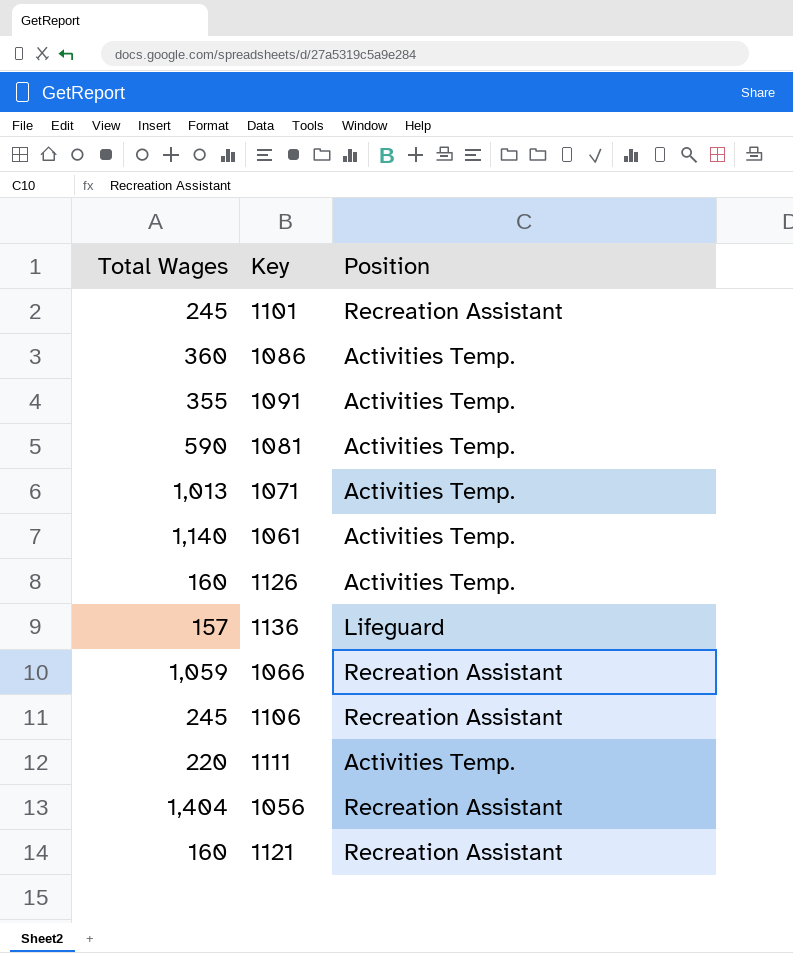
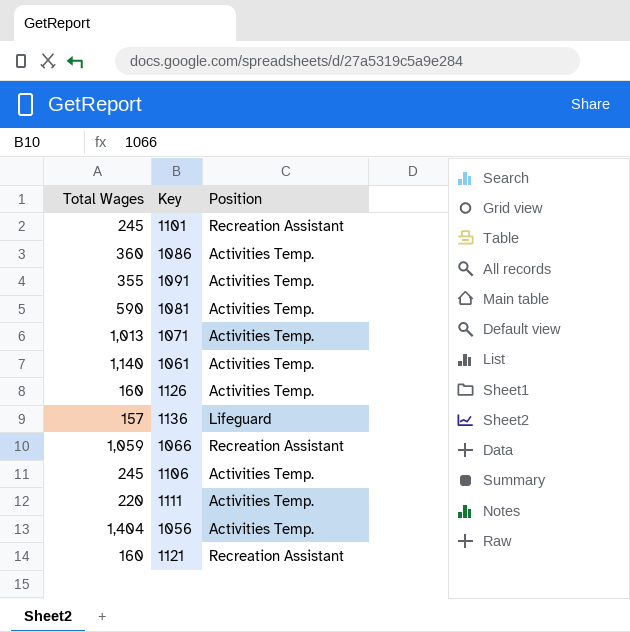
1106 | Position: Recreation Assistant -> Activities Temp.
1056 | Position: Recreation Assistant -> Activities Temp.

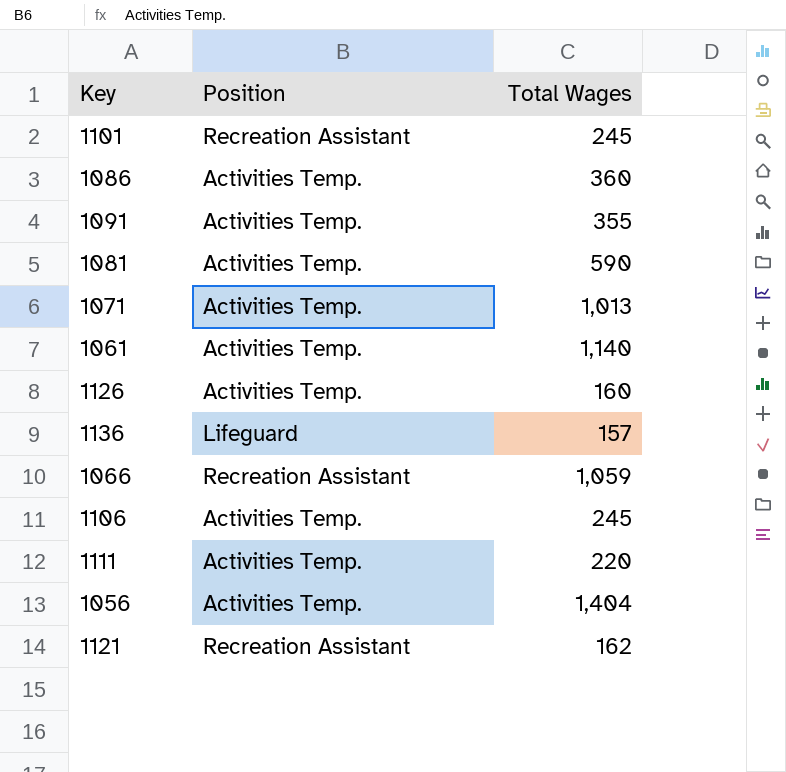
column Total Wages | position: 1 -> 3
1121 | Total Wages: 160 -> 162

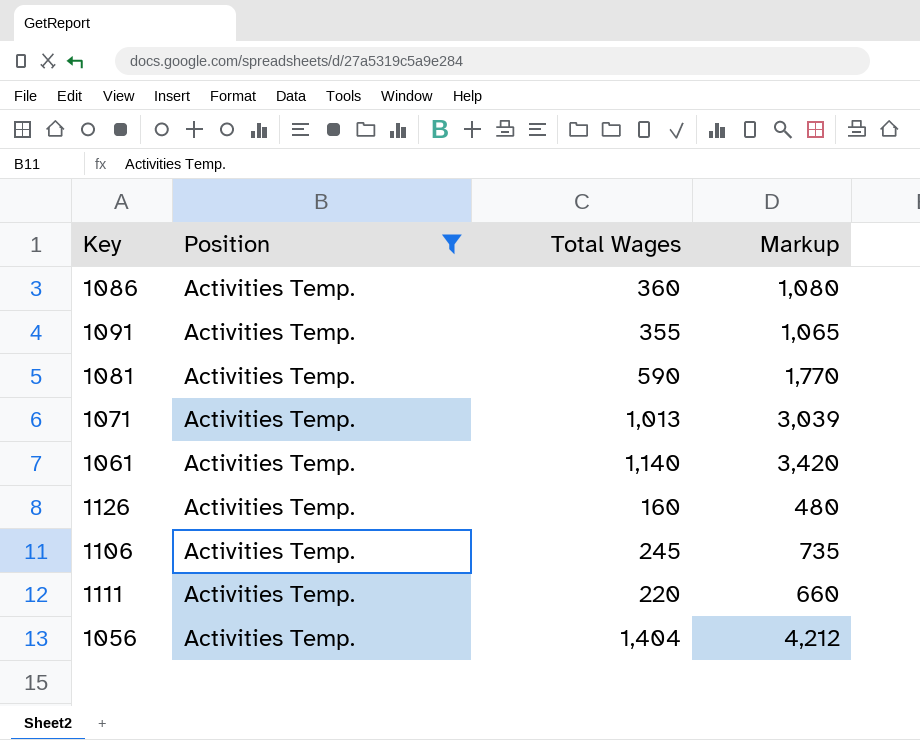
filter: none -> Position = Activities Temp.
column Markup | formula: none -> [Total Wages] * 3

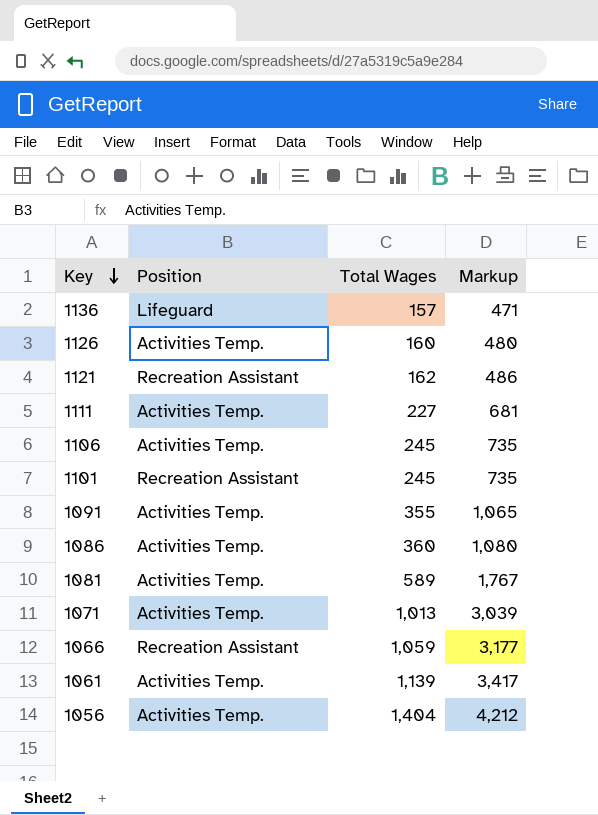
filter: Position = Activities Temp. -> none
row order: none -> Key descending
1111 | Total Wages: 220 -> 227
1111 | Markup: 660 -> 681
1081 | Total Wages: 590 -> 589
1081 | Markup: 1,770 -> 1,767
1061 | Total Wages: 1,140 -> 1,139
1061 | Markup: 3,420 -> 3,417

